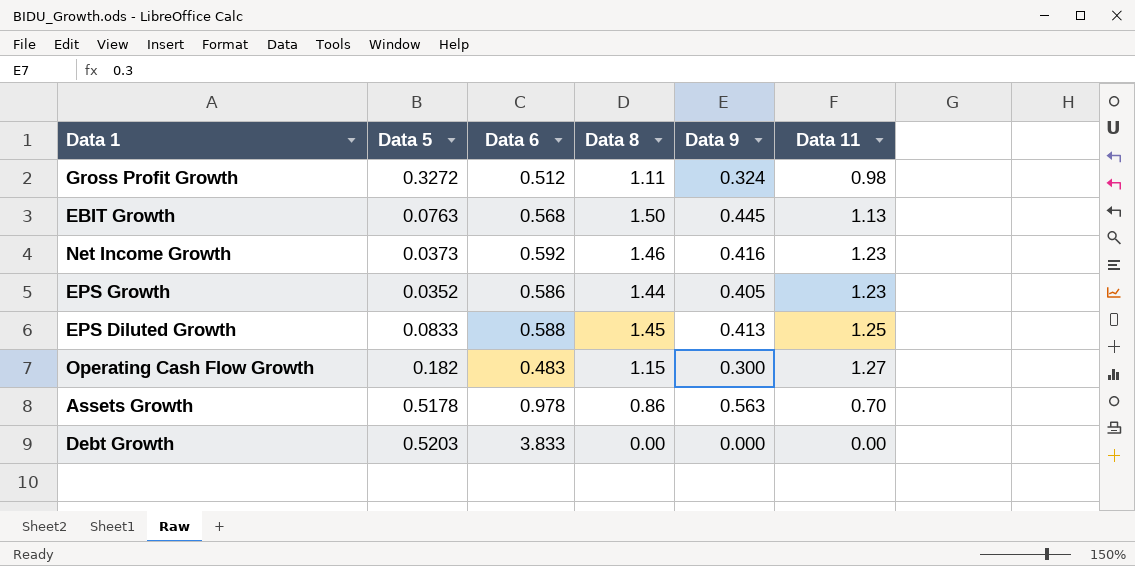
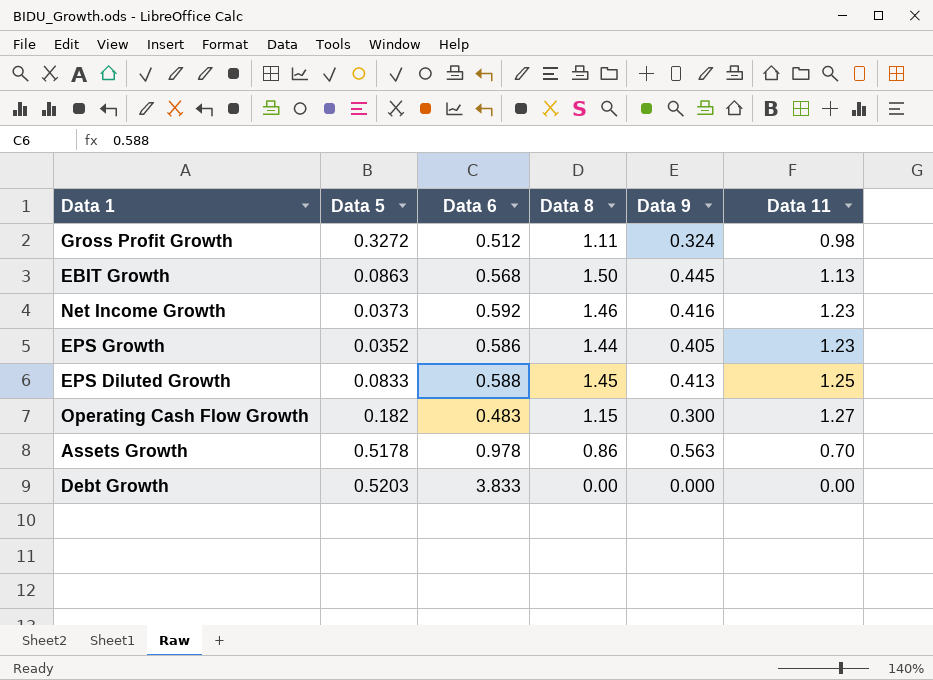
EBIT Growth | Data 5: 0.0763 -> 0.0863

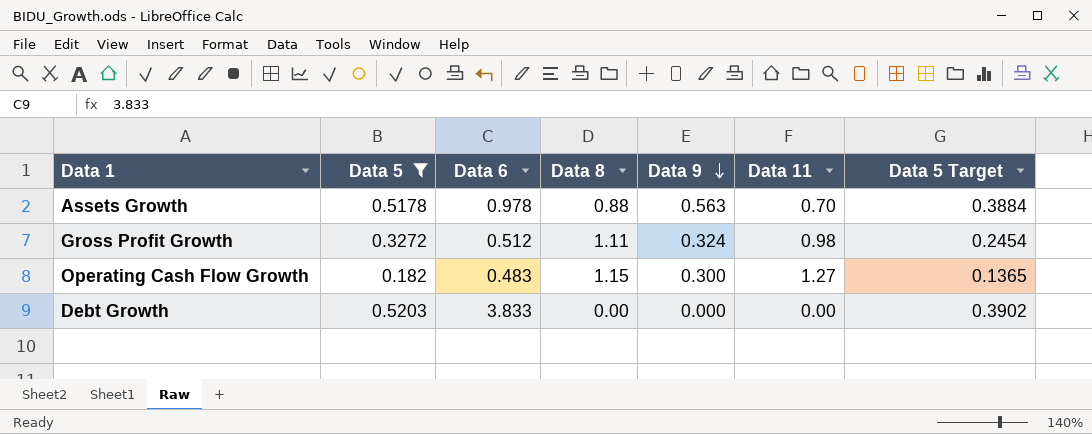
filter: none -> Data 5 >= 0.182
row order: none -> Data 9 descending
column Data 5 Target | formula: none -> [Data 5] * 0.75
Assets Growth | Data 8: 0.86 -> 0.88

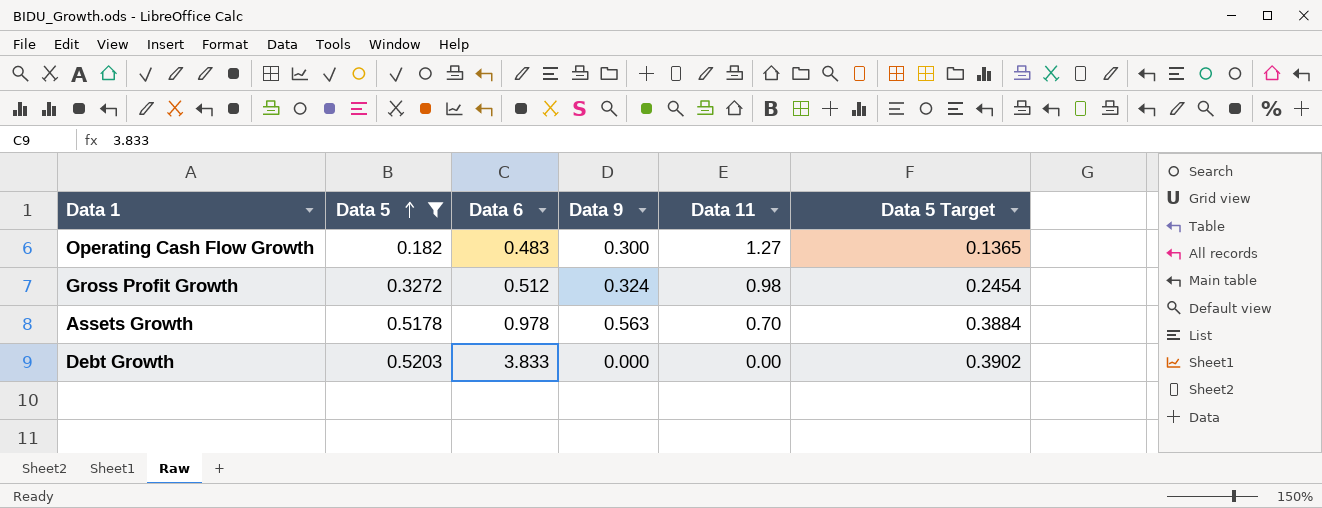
row order: Data 9 descending -> Data 5 ascending
column Data 8 | position: 4 -> none

